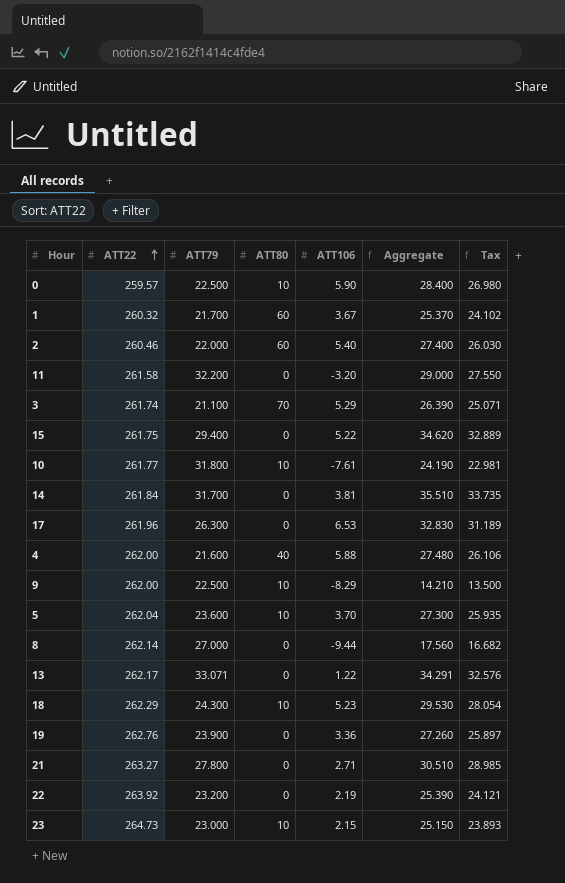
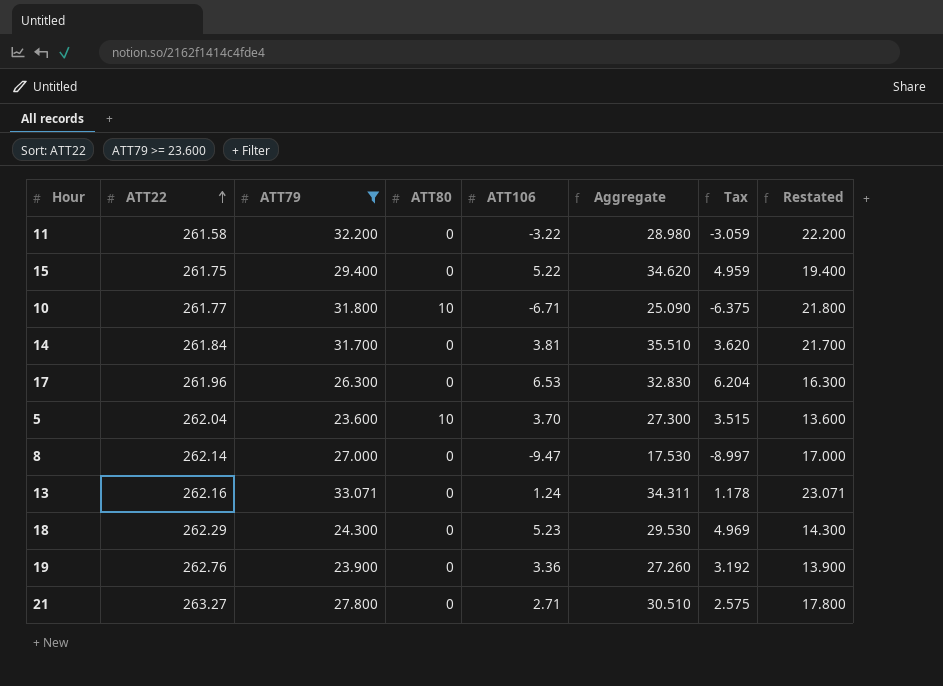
filter: none -> ATT79 >= 23.600
column Tax | formula: [Aggregate] * 0.95 -> [ATT106] * 0.95
column Restated | formula: none -> [ATT79] - 10
11 | ATT106: -3.20 -> -3.22
11 | Aggregate: 29.000 -> 28.980
10 | ATT106: -7.61 -> -6.71
10 | Aggregate: 24.190 -> 25.090
8 | ATT106: -9.44 -> -9.47
8 | Aggregate: 17.560 -> 17.530
13 | ATT22: 262.17 -> 262.16
13 | ATT106: 1.22 -> 1.24
13 | Aggregate: 34.291 -> 34.311
18 | ATT80: 10 -> 0

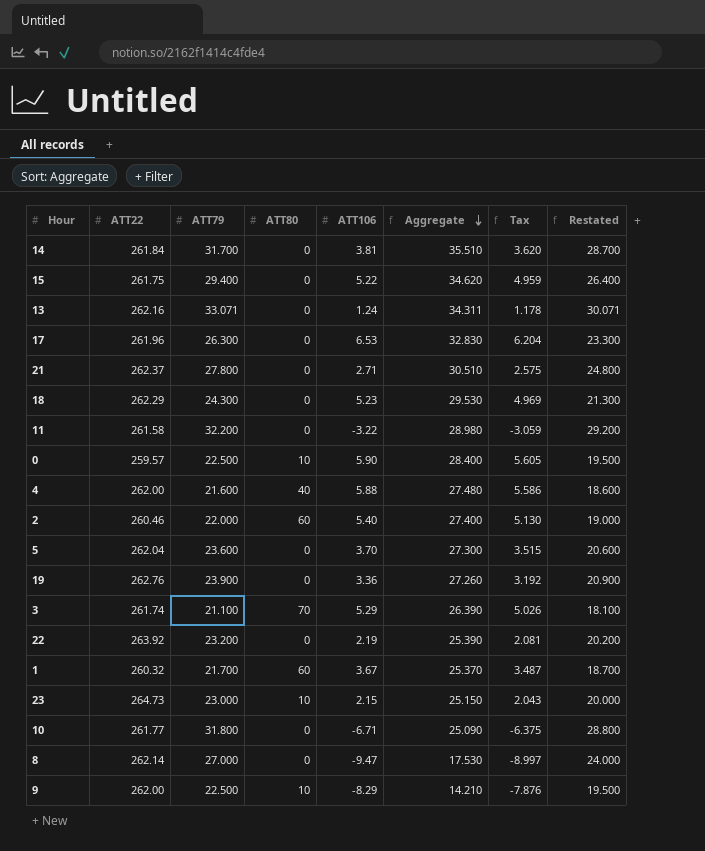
filter: ATT79 >= 23.600 -> none
row order: ATT22 ascending -> Aggregate descending
column Restated | formula: [ATT79] - 10 -> [ATT79] - 3
21 | ATT22: 263.27 -> 262.37
5 | ATT80: 10 -> 0
10 | ATT80: 10 -> 0

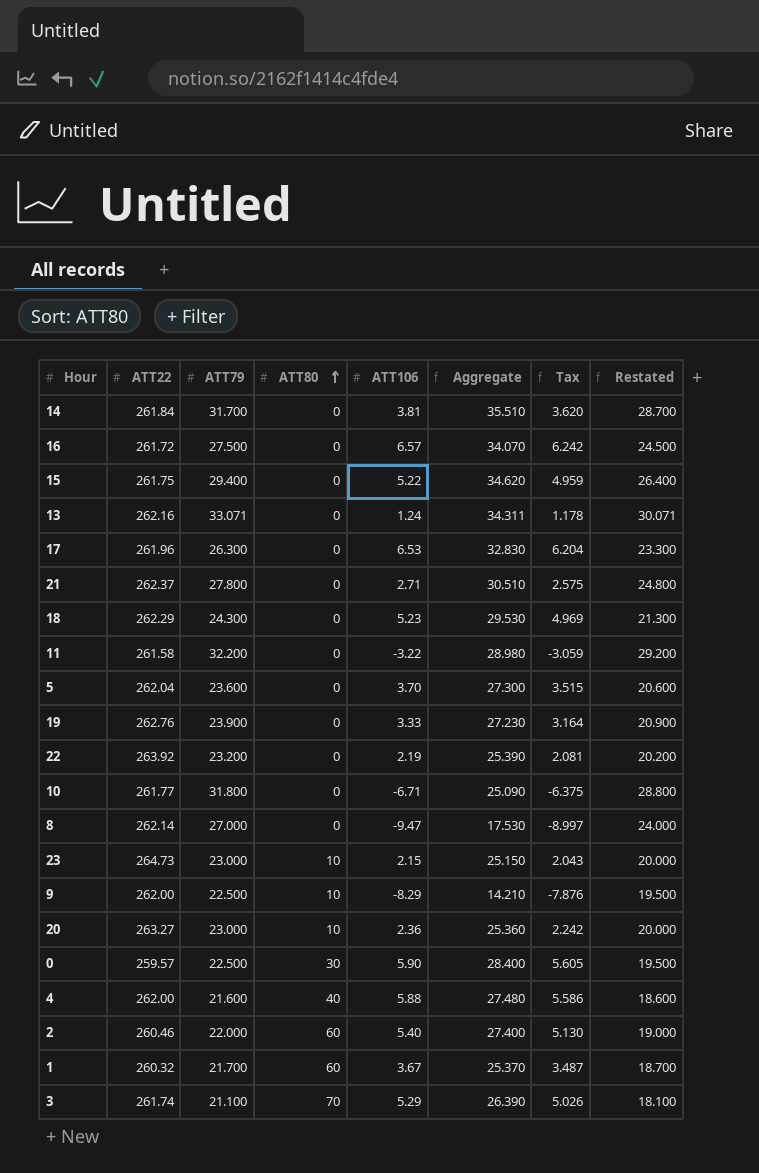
row order: Aggregate descending -> ATT80 ascending
row 16: none -> 261.72 | 27.500 | 0 | 6.57 | 34.070 | 6.242 | 24.500
19 | ATT106: 3.36 -> 3.33
19 | Aggregate: 27.260 -> 27.230
19 | Tax: 3.192 -> 3.164
row 20: none -> 263.27 | 23.000 | 10 | 2.36 | 25.360 | 2.242 | 20.000
0 | ATT80: 10 -> 30

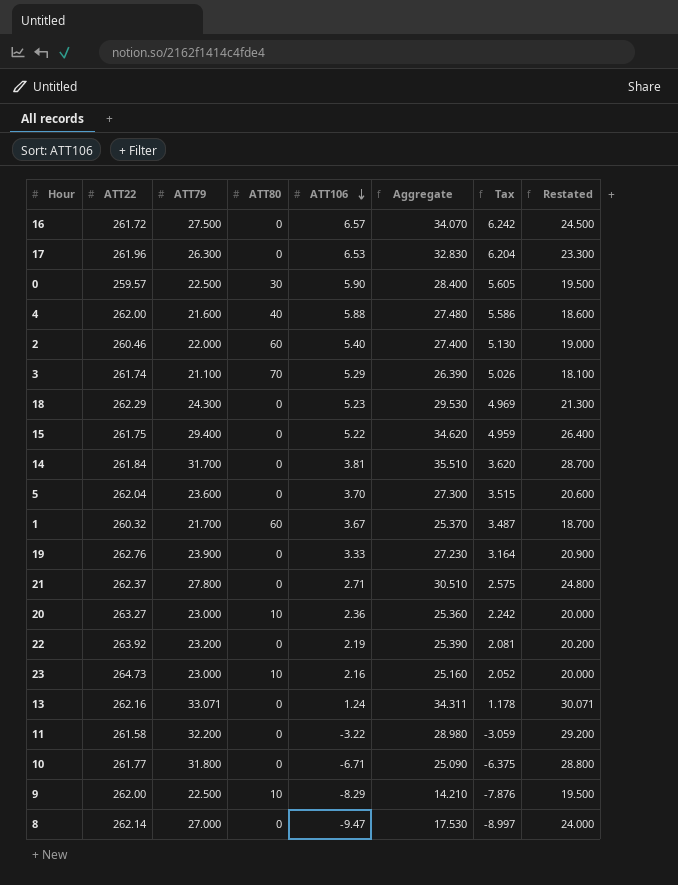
row order: ATT80 ascending -> ATT106 descending
23 | ATT106: 2.15 -> 2.16
23 | Aggregate: 25.150 -> 25.160
23 | Tax: 2.043 -> 2.052

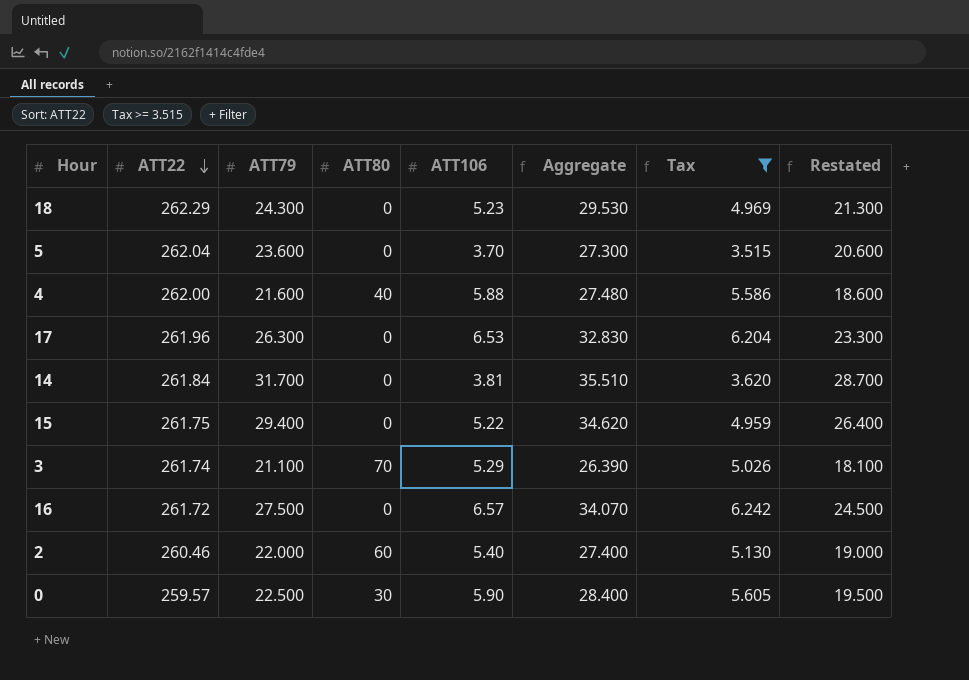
filter: none -> Tax >= 3.515
row order: ATT106 descending -> ATT22 descending

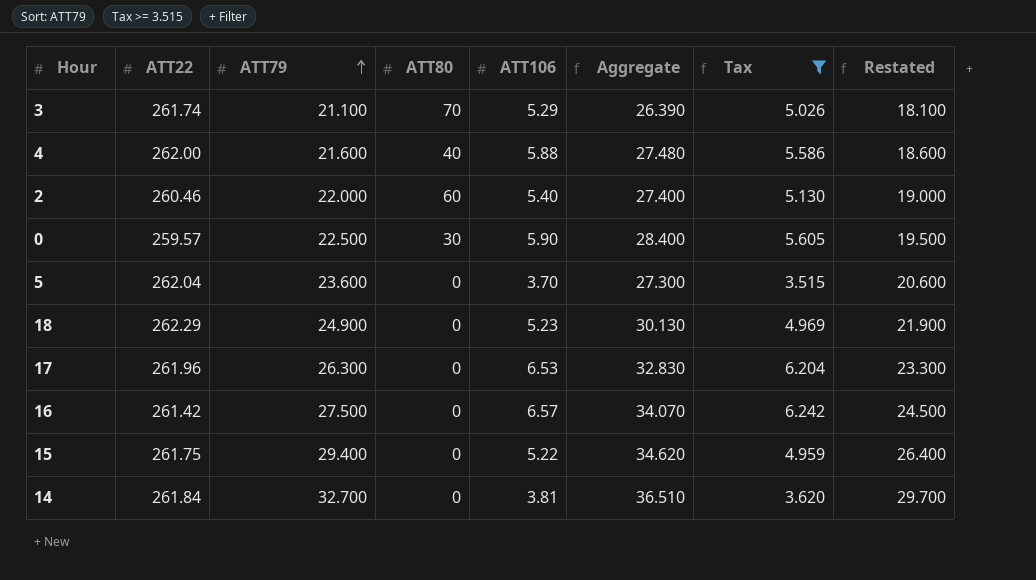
row order: ATT22 descending -> ATT79 ascending
18 | ATT79: 24.300 -> 24.900
18 | Aggregate: 29.530 -> 30.130
18 | Restated: 21.300 -> 21.900
16 | ATT22: 261.72 -> 261.42
14 | ATT79: 31.700 -> 32.700
14 | Aggregate: 35.510 -> 36.510
14 | Restated: 28.700 -> 29.700

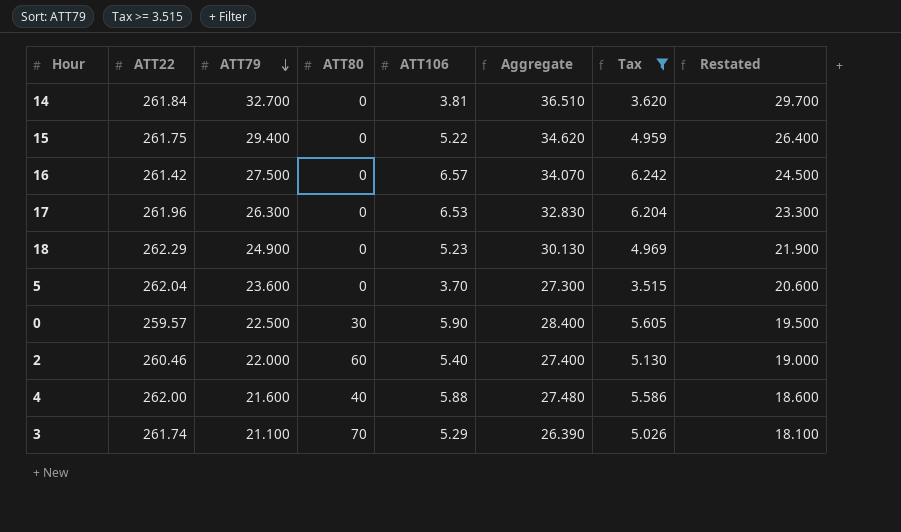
row order: ATT79 ascending -> ATT79 descending

